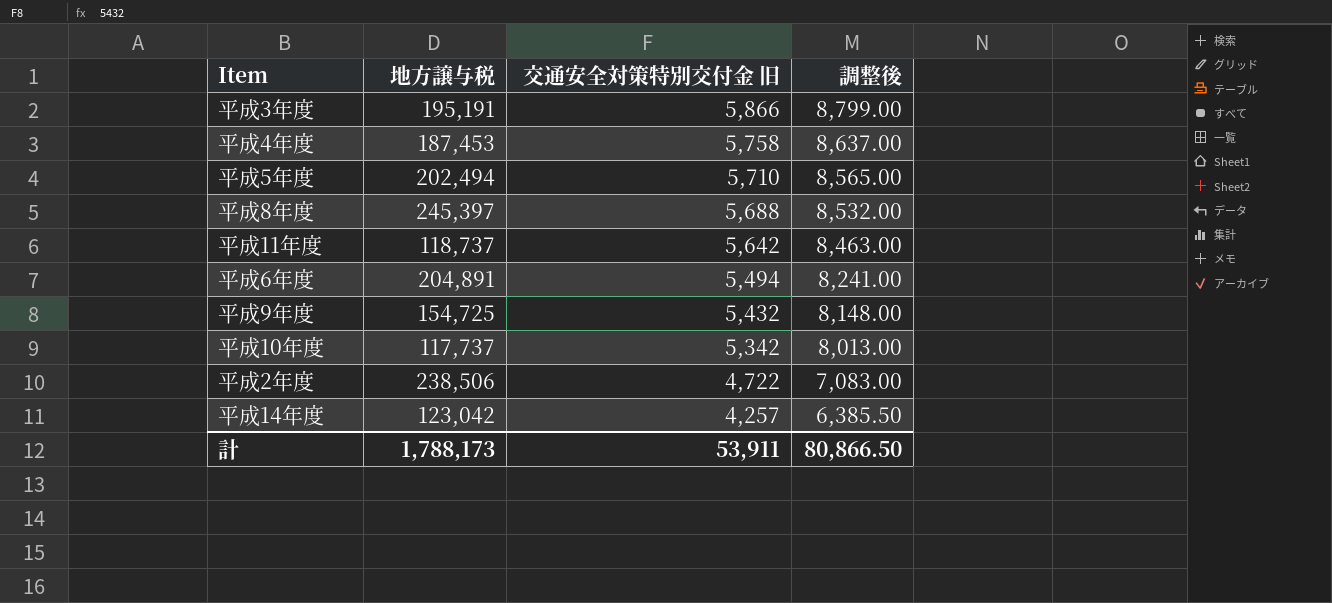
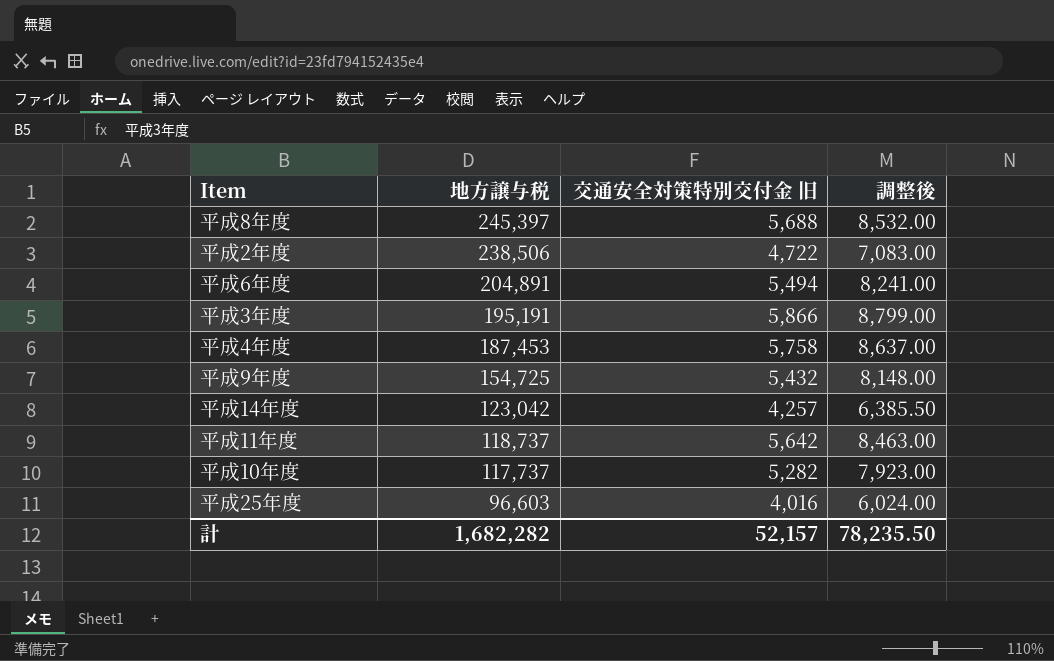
row order: 交通安全対策特別交付金 旧 descending -> 地方譲与税 descending
row 平成5年度: 202,494 | 5,710 | 8,565.00 -> none
平成10年度 | 交通安全対策特別交付金 旧: 5,342 -> 5,282
平成10年度 | 調整後: 8,013.00 -> 7,923.00
row 平成25年度: none -> 96,603 | 4,016 | 6,024.00
計 | 地方譲与税: 1,788,173 -> 1,682,282
計 | 交通安全対策特別交付金 旧: 53,911 -> 52,157
計 | 調整後: 80,866.50 -> 78,235.50

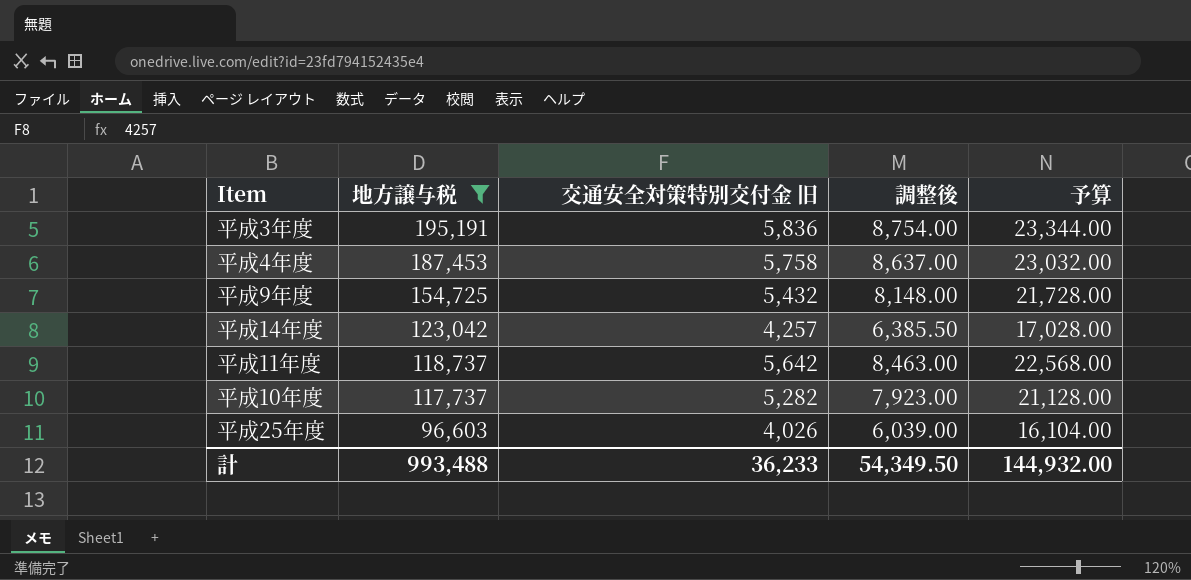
filter: none -> 地方譲与税 <= 195,191
column 予算 | formula: none -> [交通安全対策特別交付金 旧] * 4
平成3年度 | 交通安全対策特別交付金 旧: 5,866 -> 5,836
平成3年度 | 調整後: 8,799.00 -> 8,754.00
平成25年度 | 交通安全対策特別交付金 旧: 4,016 -> 4,026
平成25年度 | 調整後: 6,024.00 -> 6,039.00
計 | 地方譲与税: 1,682,282 -> 993,488
計 | 交通安全対策特別交付金 旧: 52,157 -> 36,233
計 | 調整後: 78,235.50 -> 54,349.50

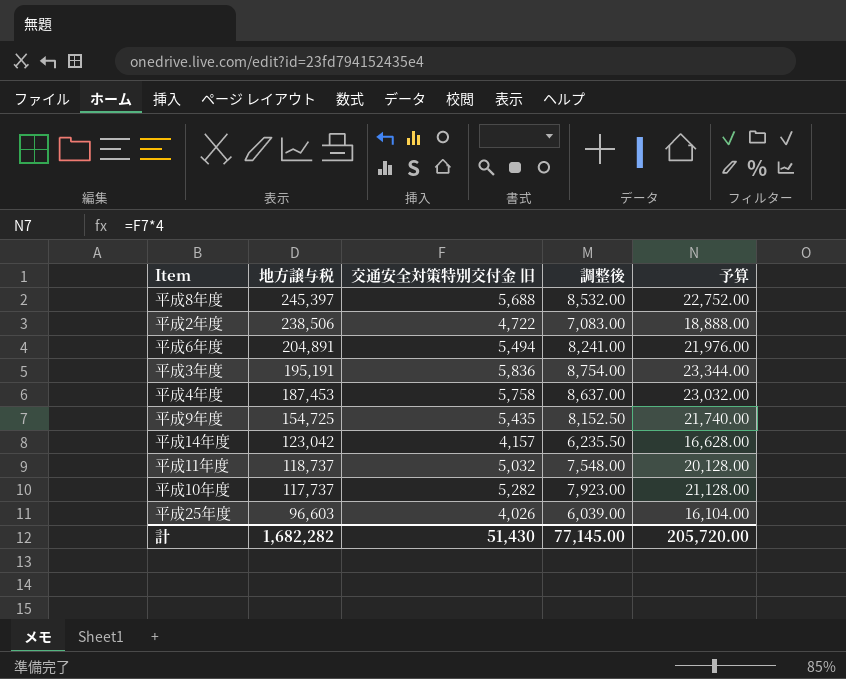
filter: 地方譲与税 <= 195,191 -> none
平成9年度 | 交通安全対策特別交付金 旧: 5,432 -> 5,435
平成9年度 | 調整後: 8,148.00 -> 8,152.50
平成9年度 | 予算: 21,728.00 -> 21,740.00
平成14年度 | 交通安全対策特別交付金 旧: 4,257 -> 4,157
平成14年度 | 調整後: 6,385.50 -> 6,235.50
平成14年度 | 予算: 17,028.00 -> 16,628.00
平成11年度 | 交通安全対策特別交付金 旧: 5,642 -> 5,032
平成11年度 | 調整後: 8,463.00 -> 7,548.00
平成11年度 | 予算: 22,568.00 -> 20,128.00
計 | 地方譲与税: 993,488 -> 1,682,282
計 | 交通安全対策特別交付金 旧: 36,233 -> 51,430
計 | 調整後: 54,349.50 -> 77,145.00
計 | 予算: 144,932.00 -> 205,720.00

